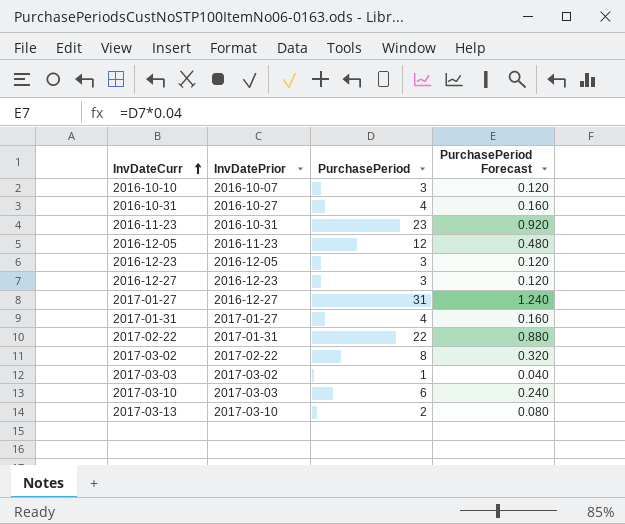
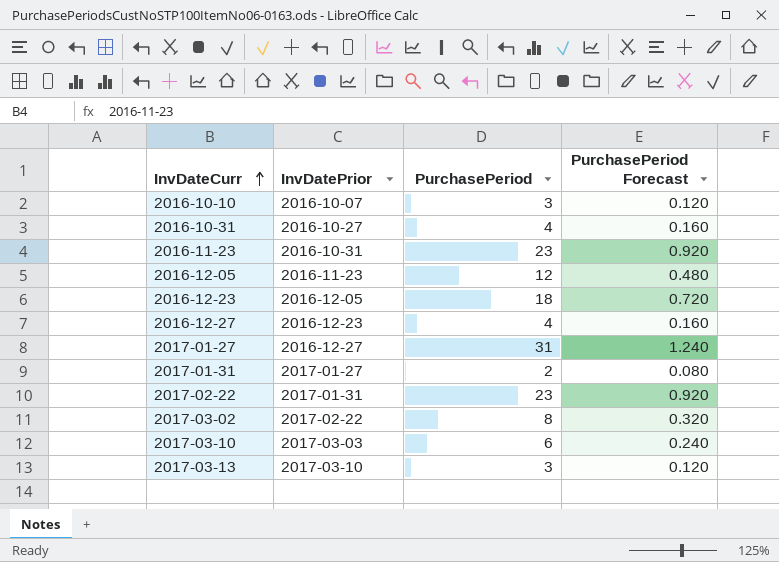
row 2017-03-03: 2017-03-02 | 1 | 0.040 -> none
2016-12-23 | PurchasePeriod: 3 -> 18
2016-12-23 | PurchasePeriod Forecast: 0.120 -> 0.720
2016-12-27 | PurchasePeriod: 3 -> 4
2016-12-27 | PurchasePeriod Forecast: 0.120 -> 0.160
2017-01-31 | PurchasePeriod: 4 -> 2
2017-01-31 | PurchasePeriod Forecast: 0.160 -> 0.080
2017-02-22 | PurchasePeriod: 22 -> 23
2017-02-22 | PurchasePeriod Forecast: 0.880 -> 0.920
2017-03-13 | PurchasePeriod: 2 -> 3
2017-03-13 | PurchasePeriod Forecast: 0.080 -> 0.120

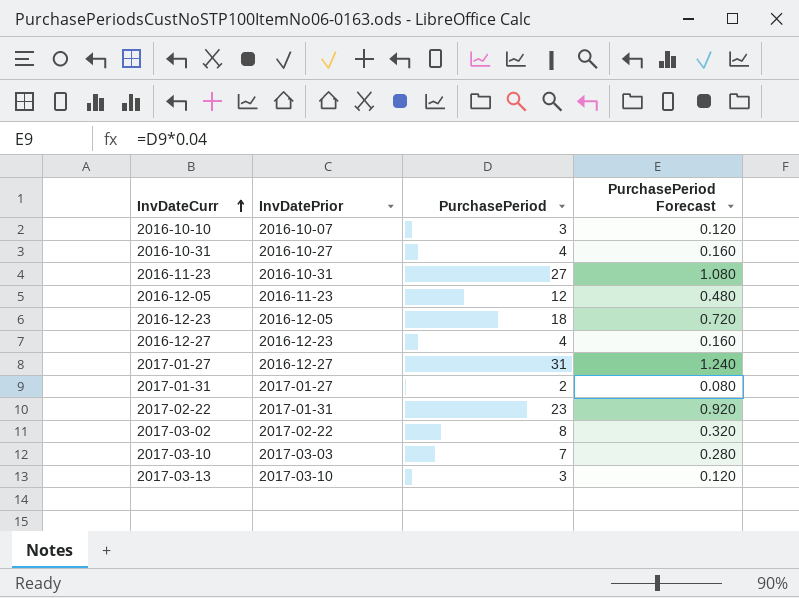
2016-11-23 | PurchasePeriod: 23 -> 27
2016-11-23 | PurchasePeriod Forecast: 0.920 -> 1.080
2017-03-10 | PurchasePeriod: 6 -> 7
2017-03-10 | PurchasePeriod Forecast: 0.240 -> 0.280

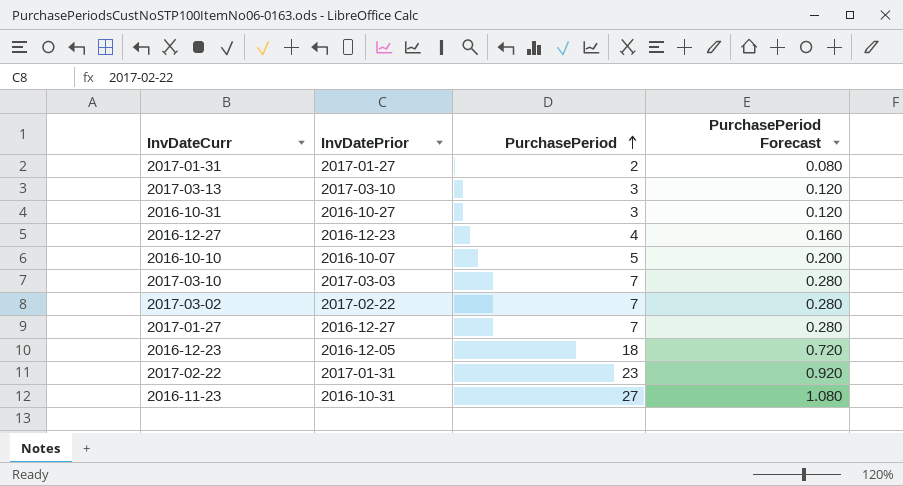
row order: InvDateCurr ascending -> PurchasePeriod ascending
row 2016-12-05: 2016-11-23 | 12 | 0.480 -> none
2016-10-31 | PurchasePeriod: 4 -> 3
2016-10-31 | PurchasePeriod Forecast: 0.160 -> 0.120
2016-10-10 | PurchasePeriod: 3 -> 5
2016-10-10 | PurchasePeriod Forecast: 0.120 -> 0.200
2017-03-02 | PurchasePeriod: 8 -> 7
2017-03-02 | PurchasePeriod Forecast: 0.320 -> 0.280
2017-01-27 | PurchasePeriod: 31 -> 7
2017-01-27 | PurchasePeriod Forecast: 1.240 -> 0.280

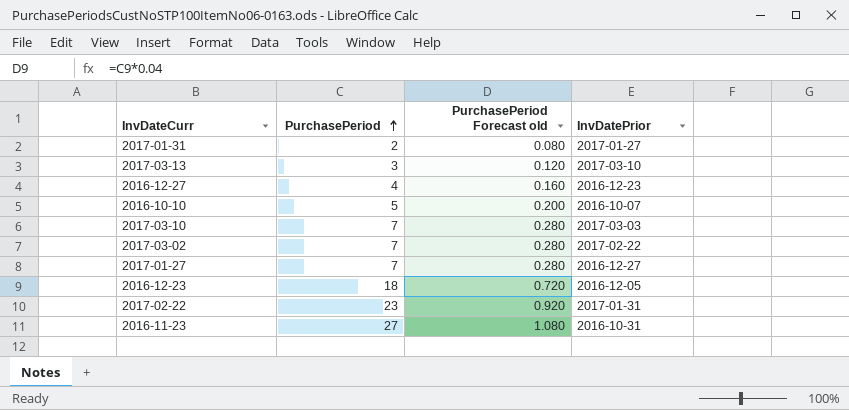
column name: PurchasePeriod Forecast -> PurchasePeriod Forecast old
column InvDatePrior | position: 2 -> 4
row 2016-10-31: 2016-10-27 | 3 | 0.120 -> none

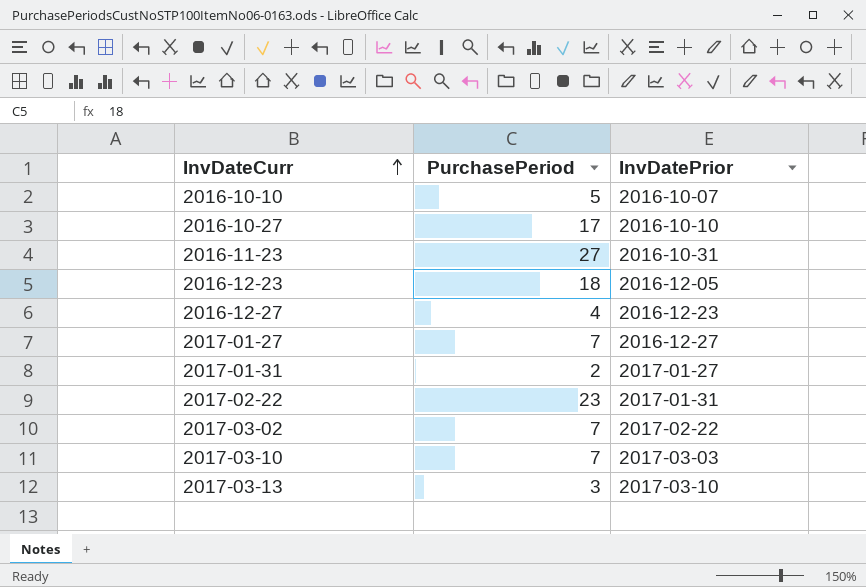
row order: PurchasePeriod ascending -> InvDateCurr ascending
column PurchasePeriod Forecast old | formula: [PurchasePeriod] * 0.04 -> none
row 2016-10-27: none -> 17 | 2016-10-10

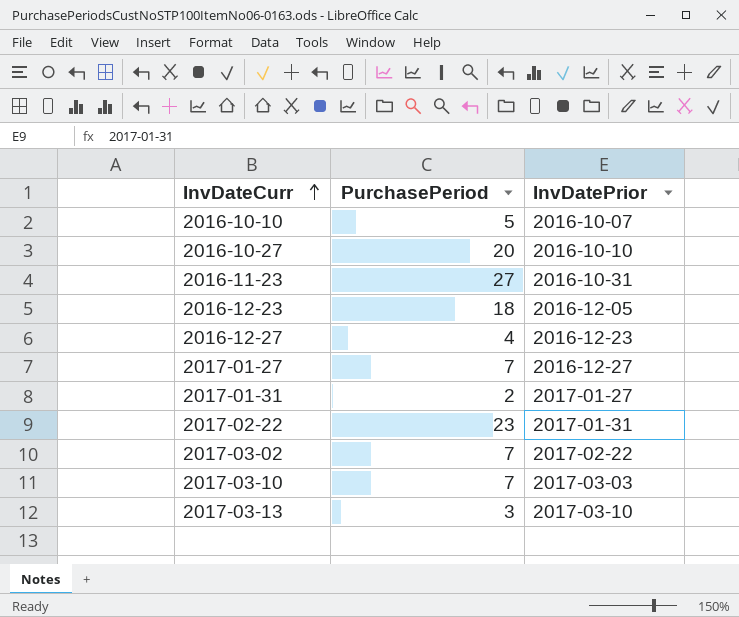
2016-10-27 | PurchasePeriod: 17 -> 20

